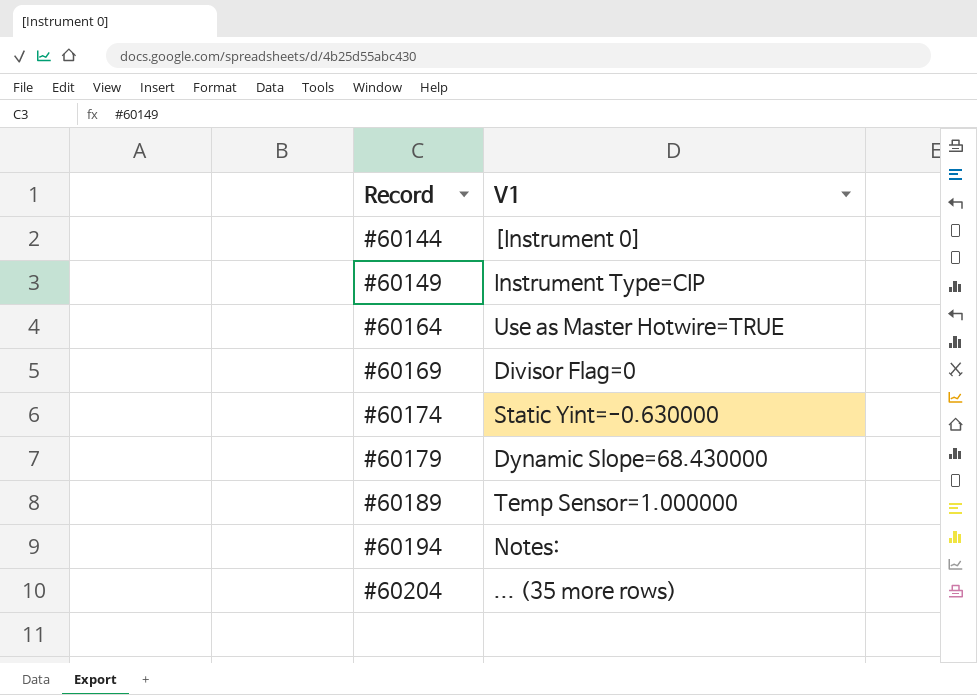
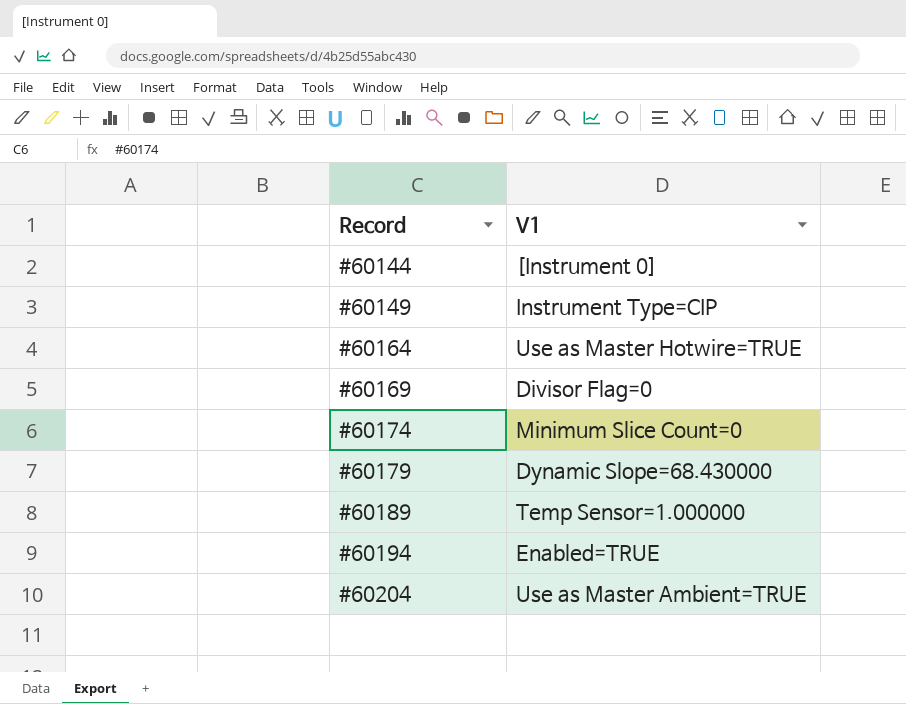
#60174 | V1: Static Yint=-0.630000 -> Minimum Slice Count=0
#60194 | V1: Notes: -> Enabled=TRUE
#60204 | V1: ... (35 more rows) -> Use as Master Ambient=TRUE

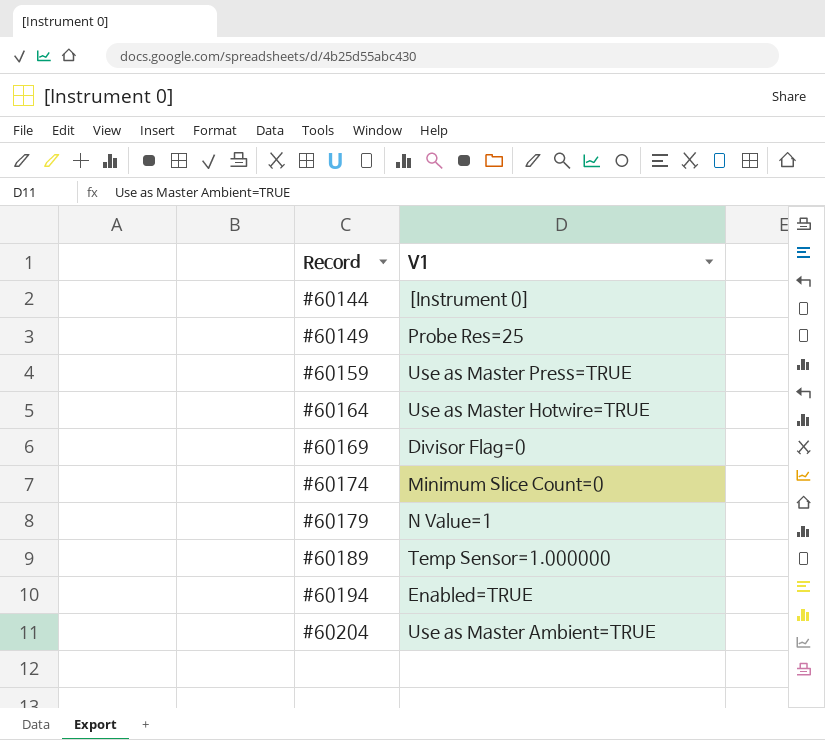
#60149 | V1: Instrument Type=CIP -> Probe Res=25
row #60159: none -> Use as Master Press=TRUE
#60179 | V1: Dynamic Slope=68.430000 -> N Value=1

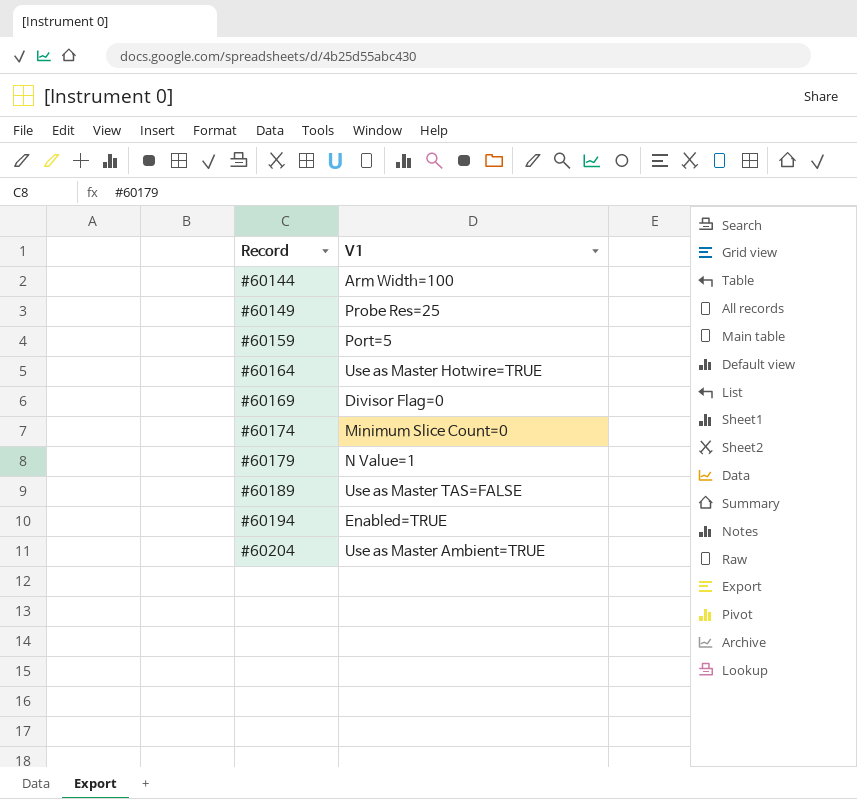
#60144 | V1: [Instrument 0] -> Arm Width=100
#60159 | V1: Use as Master Press=TRUE -> Port=5
#60189 | V1: Temp Sensor=1.000000 -> Use as Master TAS=FALSE

